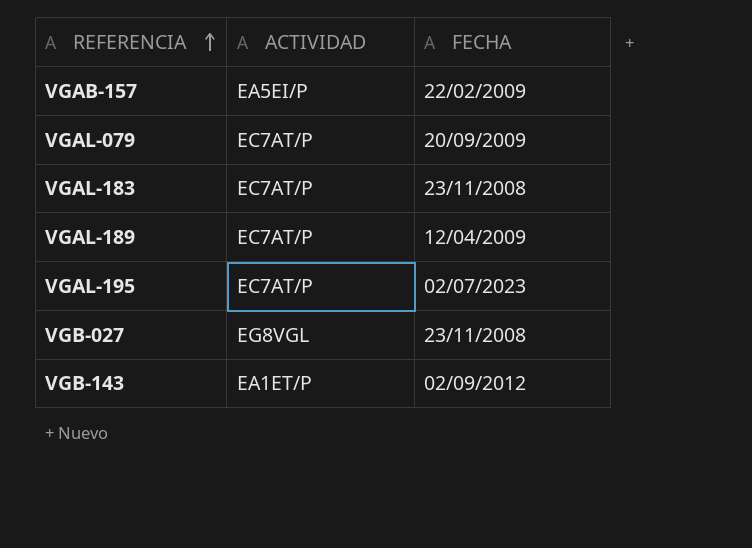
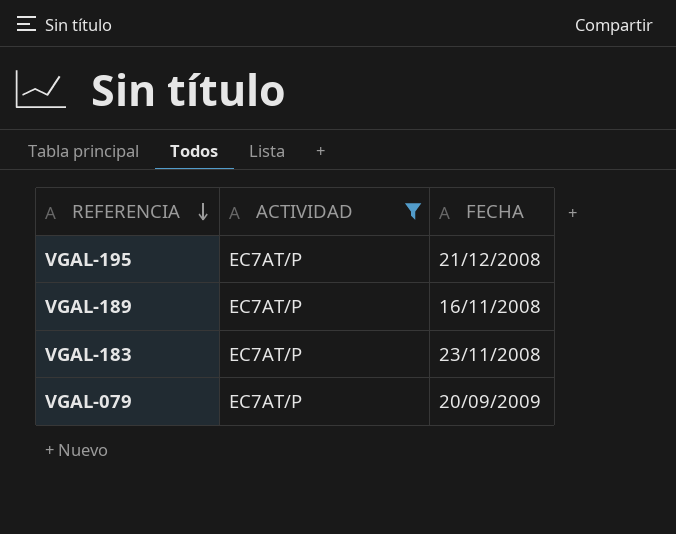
filter: none -> ACTIVIDAD = EC7AT/P
row order: REFERENCIA ascending -> REFERENCIA descending
VGAL-195 | FECHA: 02/07/2023 -> 21/12/2008
VGAL-189 | FECHA: 12/04/2009 -> 16/11/2008

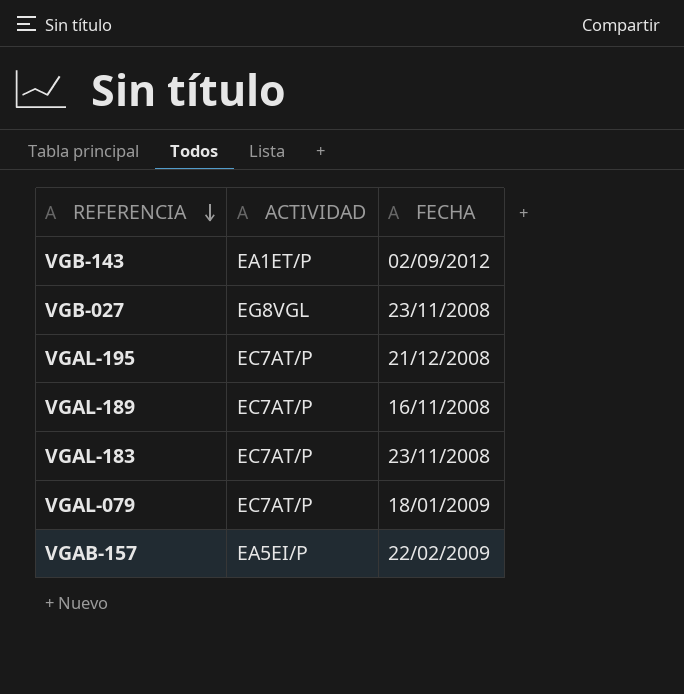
filter: ACTIVIDAD = EC7AT/P -> none
VGAL-079 | FECHA: 20/09/2009 -> 18/01/2009

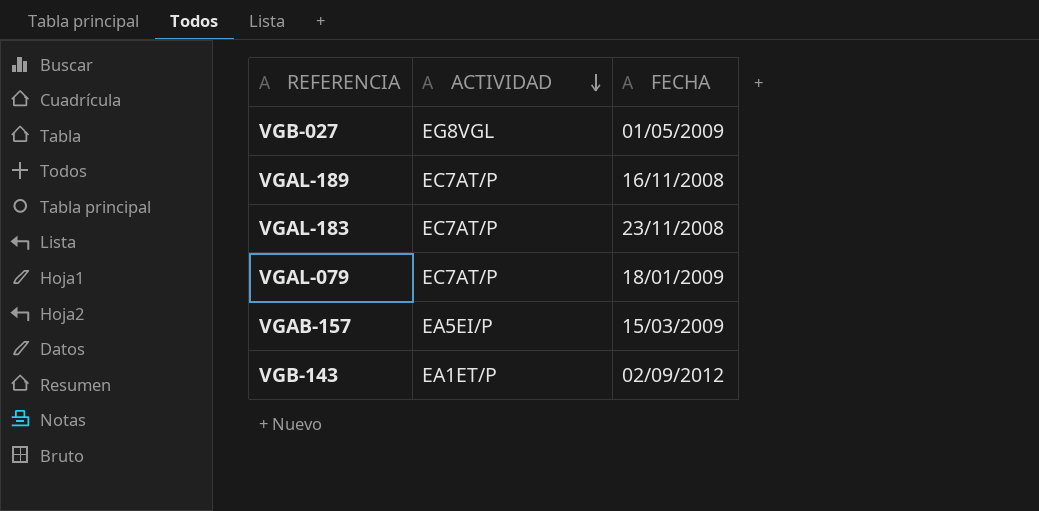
row order: REFERENCIA descending -> ACTIVIDAD descending
row VGAL-195: EC7AT/P | 21/12/2008 -> none
VGB-027 | FECHA: 23/11/2008 -> 01/05/2009
VGAB-157 | FECHA: 22/02/2009 -> 15/03/2009

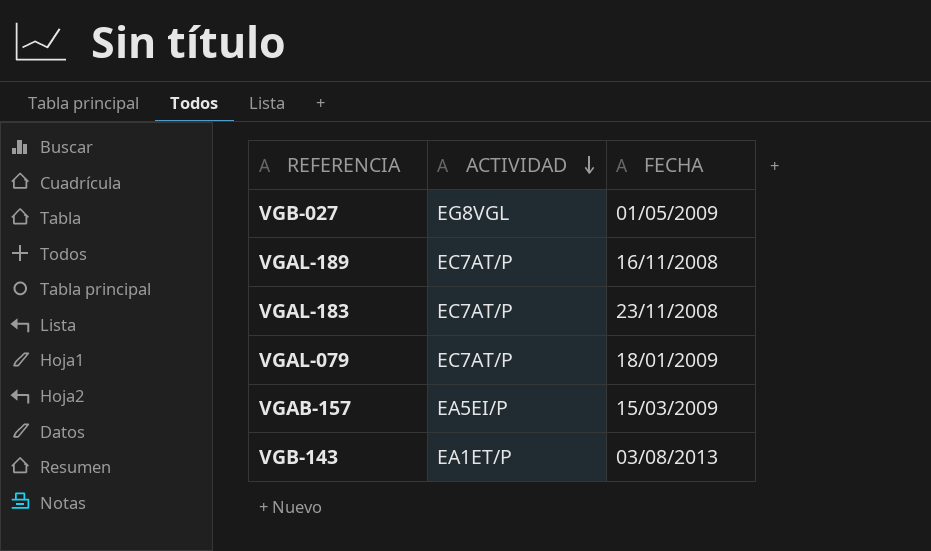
VGB-143 | FECHA: 02/09/2012 -> 03/08/2013

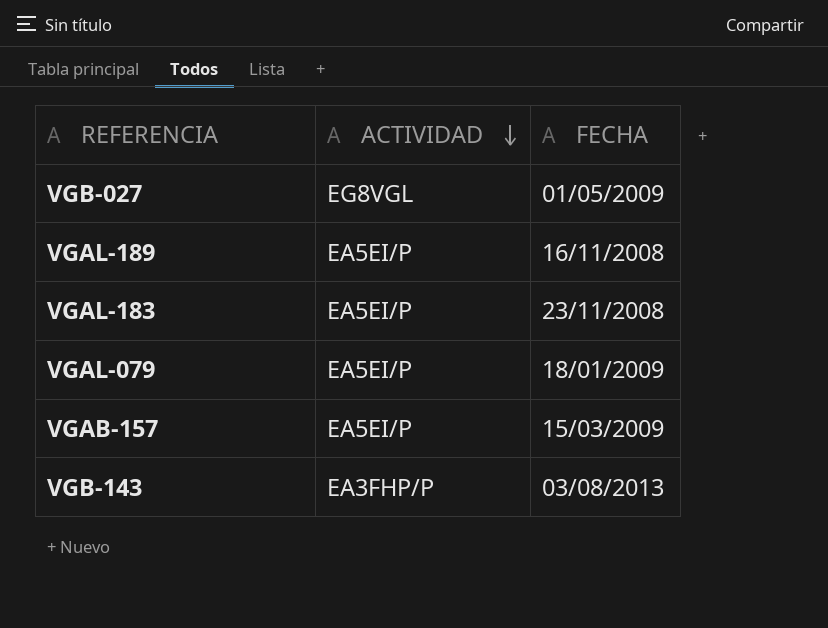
VGAL-189 | ACTIVIDAD: EC7AT/P -> EA5EI/P
VGAL-183 | ACTIVIDAD: EC7AT/P -> EA5EI/P
VGAL-079 | ACTIVIDAD: EC7AT/P -> EA5EI/P
VGB-143 | ACTIVIDAD: EA1ET/P -> EA3FHP/P

